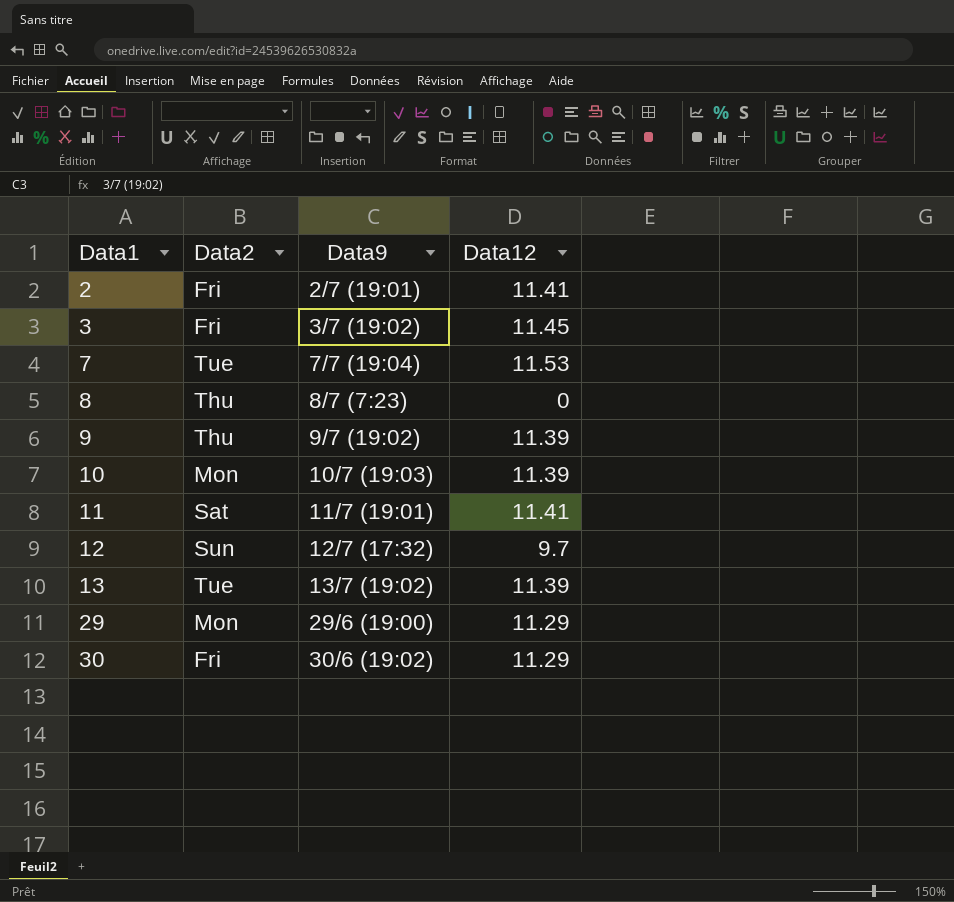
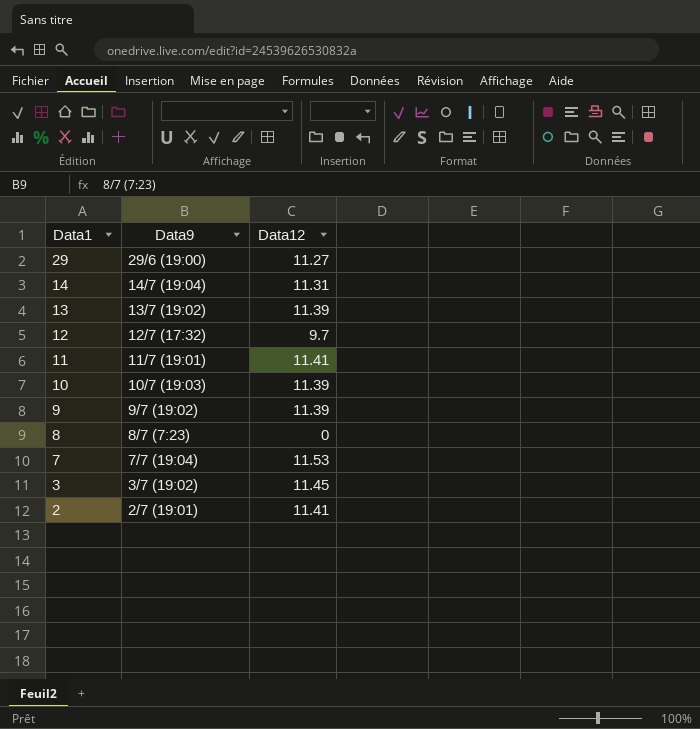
row order: Data1 ascending -> Data1 descending
column Data2 | position: 2 -> none
row 30: Fri | 30/6 (19:02) | 11.29 -> none
29 | Data12: 11.29 -> 11.27
row 14: none -> 14/7 (19:04) | 11.31

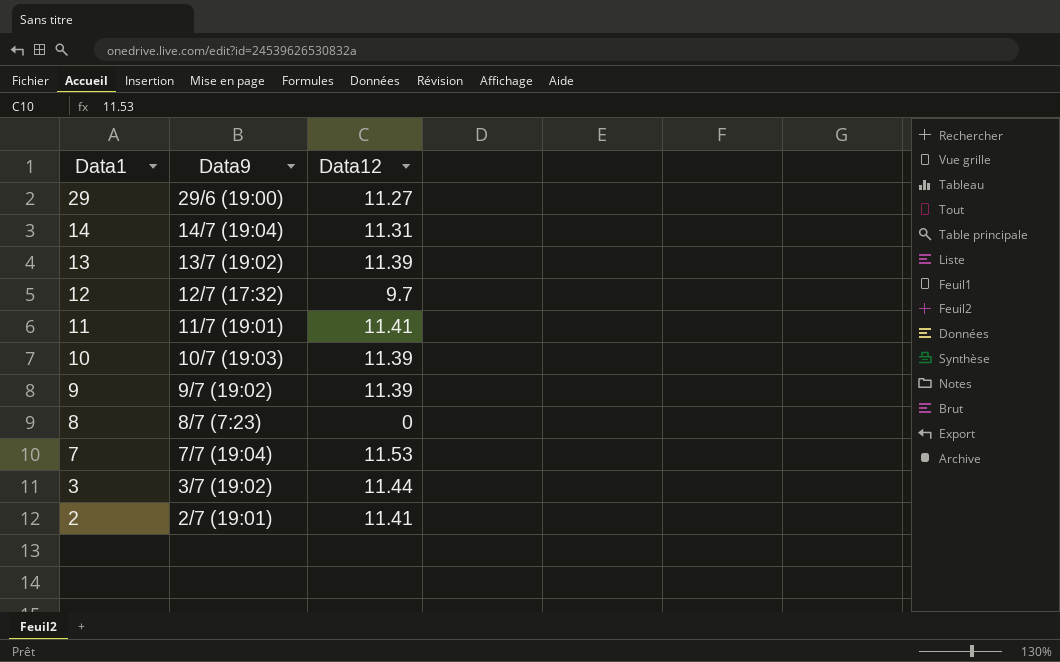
3 | Data12: 11.45 -> 11.44

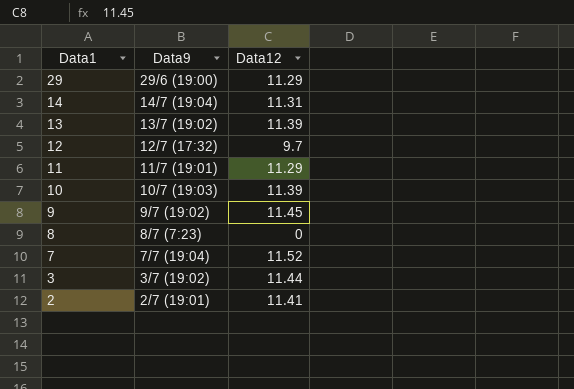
29 | Data12: 11.27 -> 11.29
11 | Data12: 11.41 -> 11.29
9 | Data12: 11.39 -> 11.45
7 | Data12: 11.53 -> 11.52

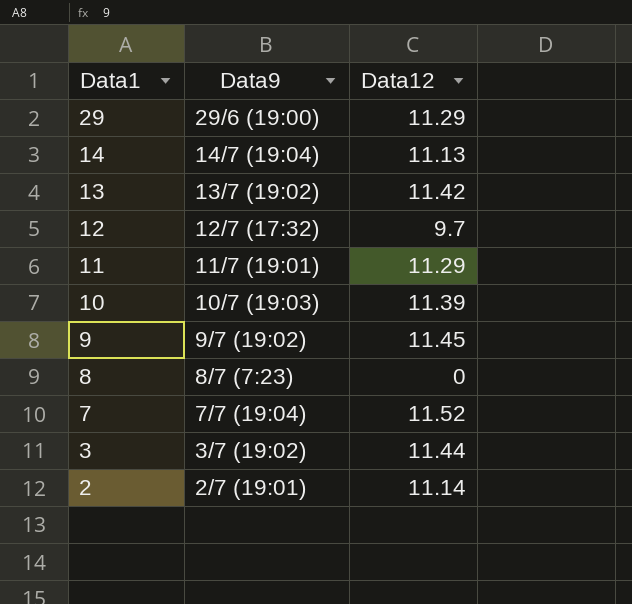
14 | Data12: 11.31 -> 11.13
13 | Data12: 11.39 -> 11.42
2 | Data12: 11.41 -> 11.14

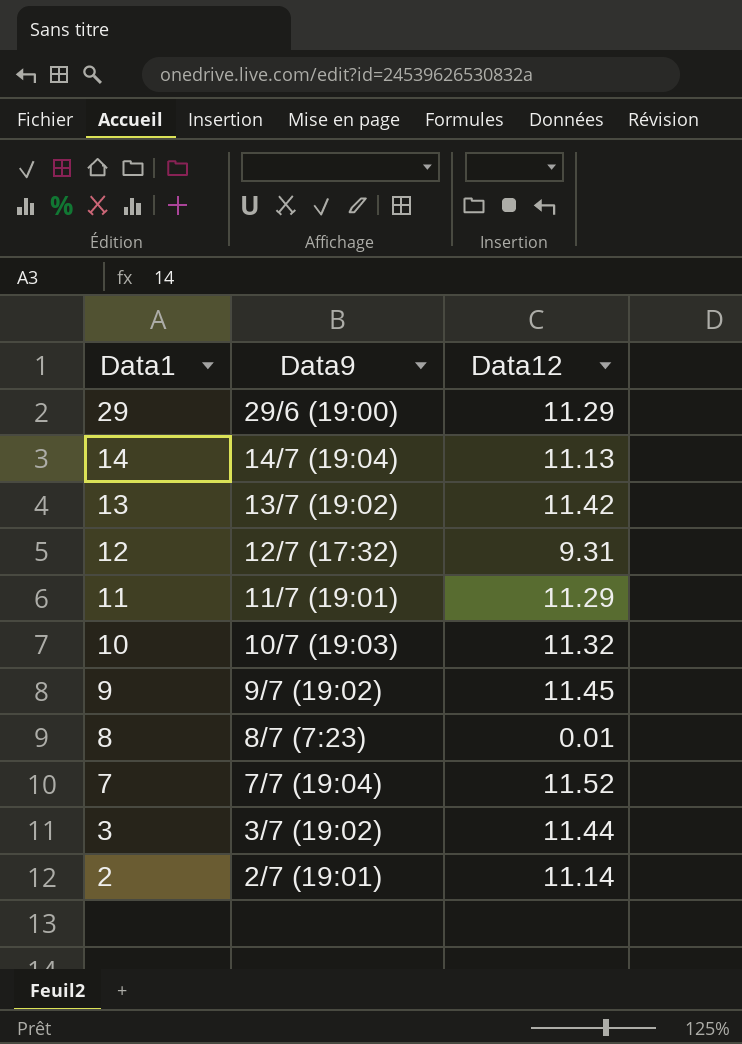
12 | Data12: 9.7 -> 9.31
10 | Data12: 11.39 -> 11.32
8 | Data12: 0 -> 0.01

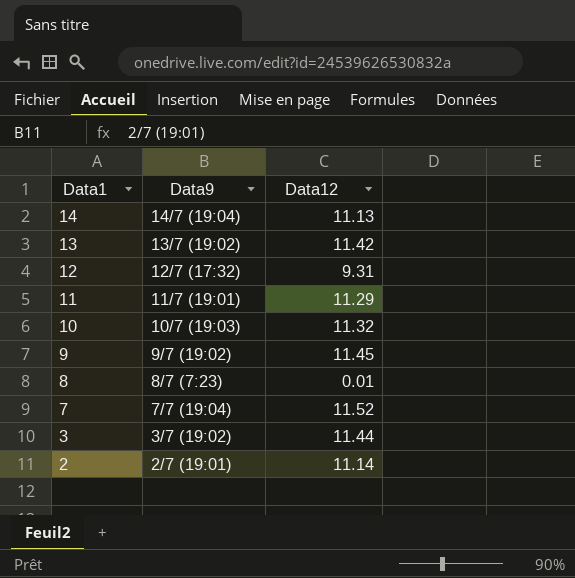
row 29: 29/6 (19:00) | 11.29 -> none

